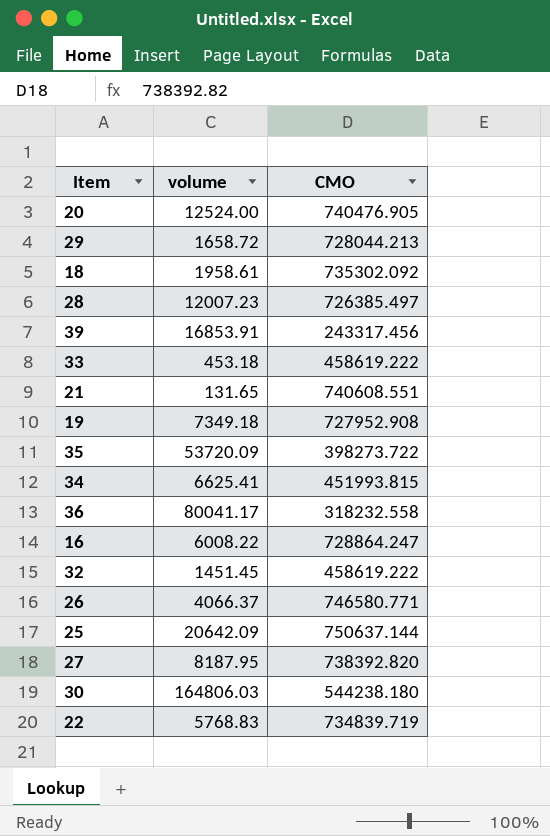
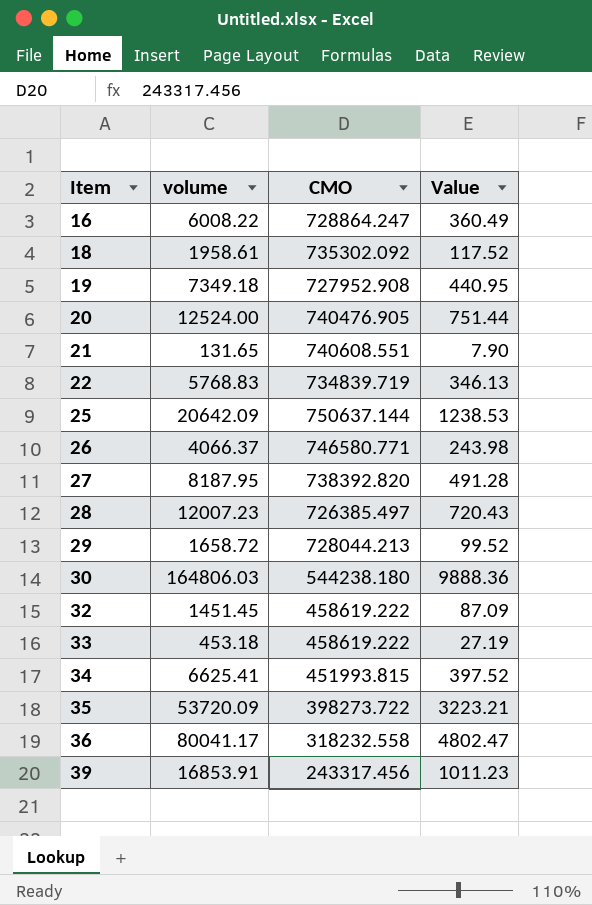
row order: none -> Item ascending
column Value | formula: none -> [volume] * 0.06

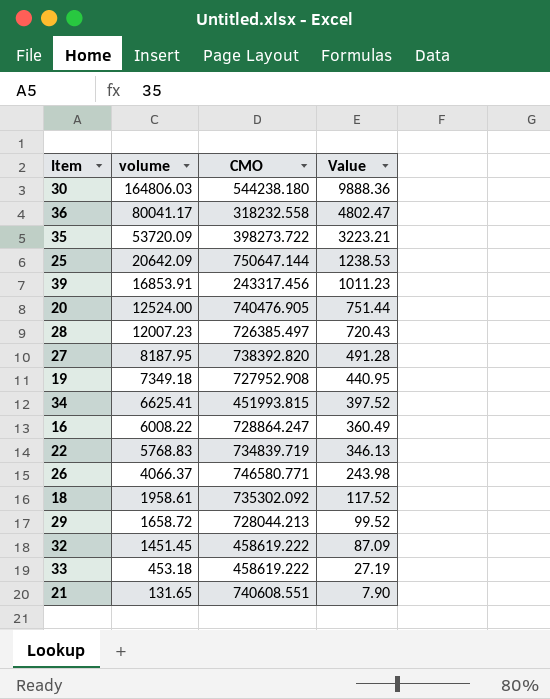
row order: Item ascending -> volume descending
25 | CMO: 750637.144 -> 750647.144

